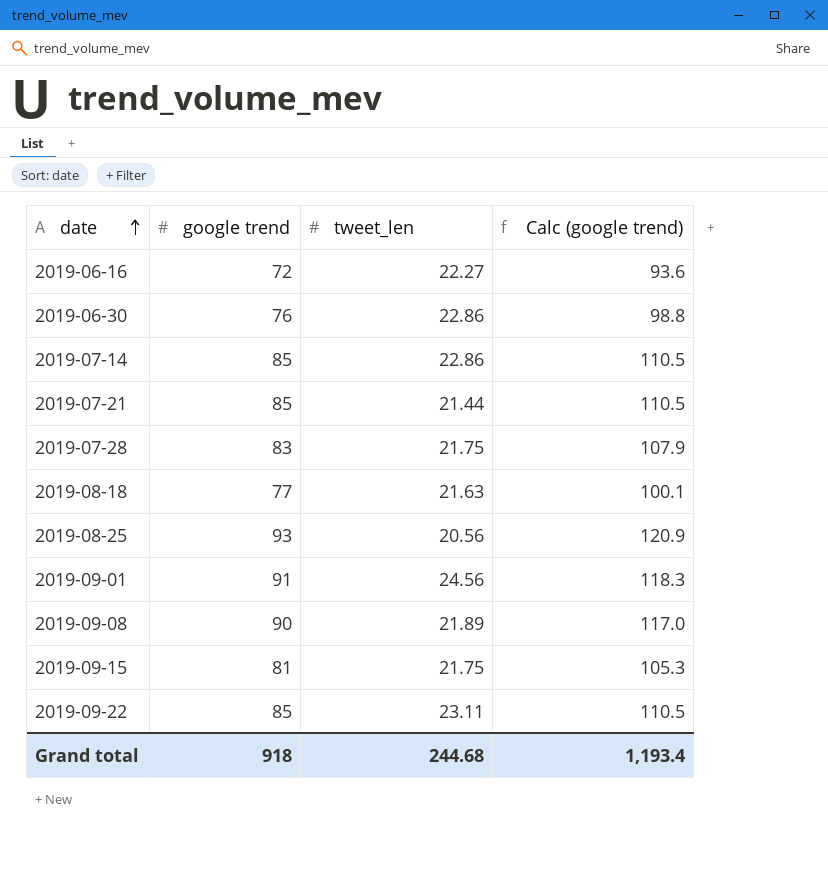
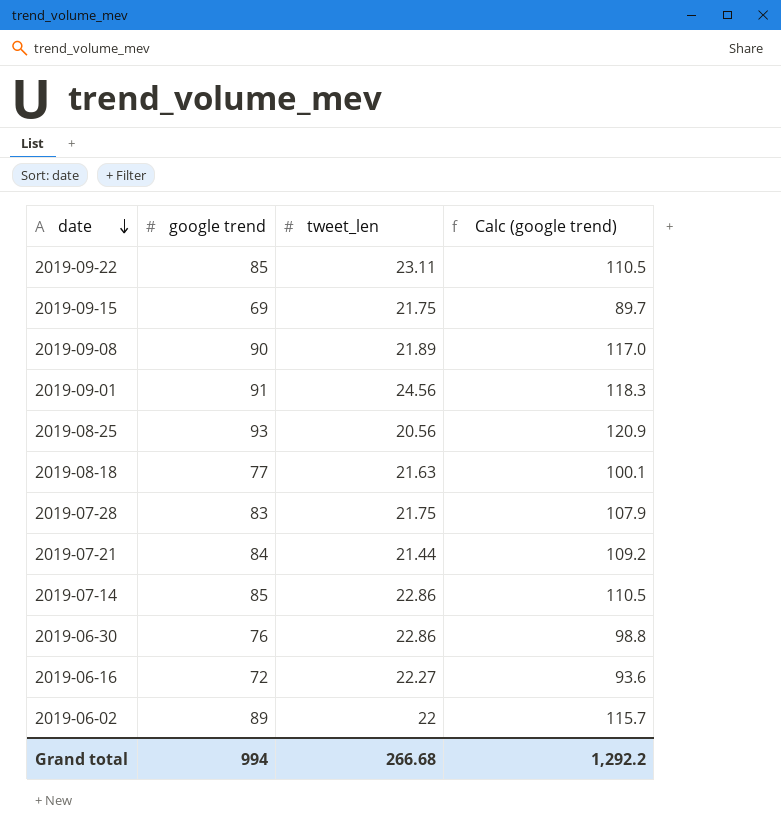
row order: date ascending -> date descending
2019-09-15 | google trend: 81 -> 69
2019-09-15 | Calc (google trend): 105.3 -> 89.7
2019-07-21 | google trend: 85 -> 84
2019-07-21 | Calc (google trend): 110.5 -> 109.2
row 2019-06-02: none -> 89 | 22 | 115.7
Grand total | google trend: 918 -> 994
Grand total | tweet_len: 244.68 -> 266.68
Grand total | Calc (google trend): 1,193.4 -> 1,292.2

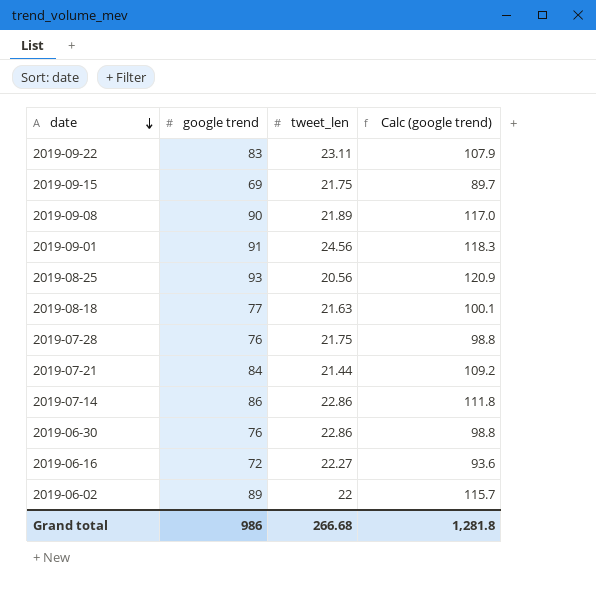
2019-09-22 | google trend: 85 -> 83
2019-09-22 | Calc (google trend): 110.5 -> 107.9
2019-07-28 | google trend: 83 -> 76
2019-07-28 | Calc (google trend): 107.9 -> 98.8
2019-07-14 | google trend: 85 -> 86
2019-07-14 | Calc (google trend): 110.5 -> 111.8
Grand total | google trend: 994 -> 986
Grand total | Calc (google trend): 1,292.2 -> 1,281.8

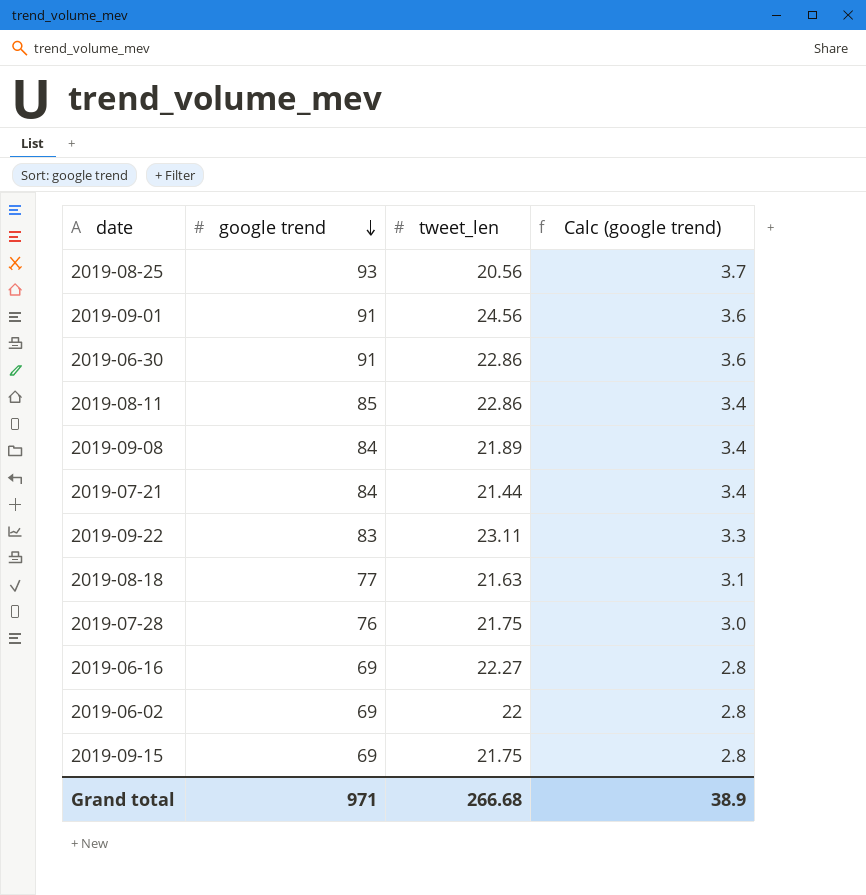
row order: date descending -> google trend descending
column Calc (google trend) | formula: [google trend] * 1.3 -> [google trend] * 0.04
row 2019-07-14: 86 | 22.86 | 111.8 -> none
2019-06-30 | google trend: 76 -> 91
row 2019-08-11: none -> 85 | 22.86 | 3.4
2019-09-08 | google trend: 90 -> 84
2019-06-16 | google trend: 72 -> 69
2019-06-02 | google trend: 89 -> 69
Grand total | google trend: 986 -> 971
Grand total | Calc (google trend): 1,281.8 -> 38.9

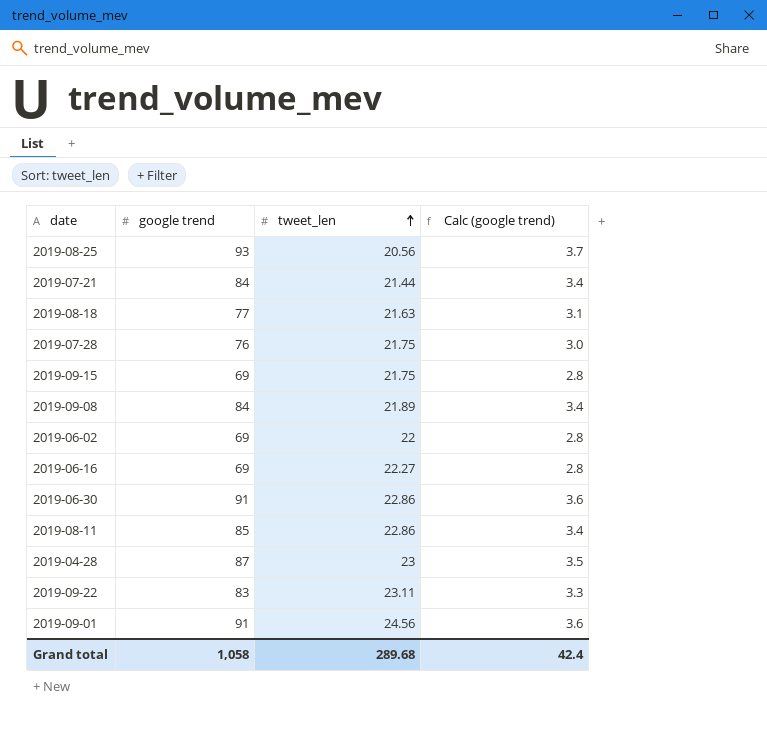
row order: google trend descending -> tweet_len ascending
row 2019-04-28: none -> 87 | 23 | 3.5
Grand total | google trend: 971 -> 1,058
Grand total | tweet_len: 266.68 -> 289.68
Grand total | Calc (google trend): 38.9 -> 42.4

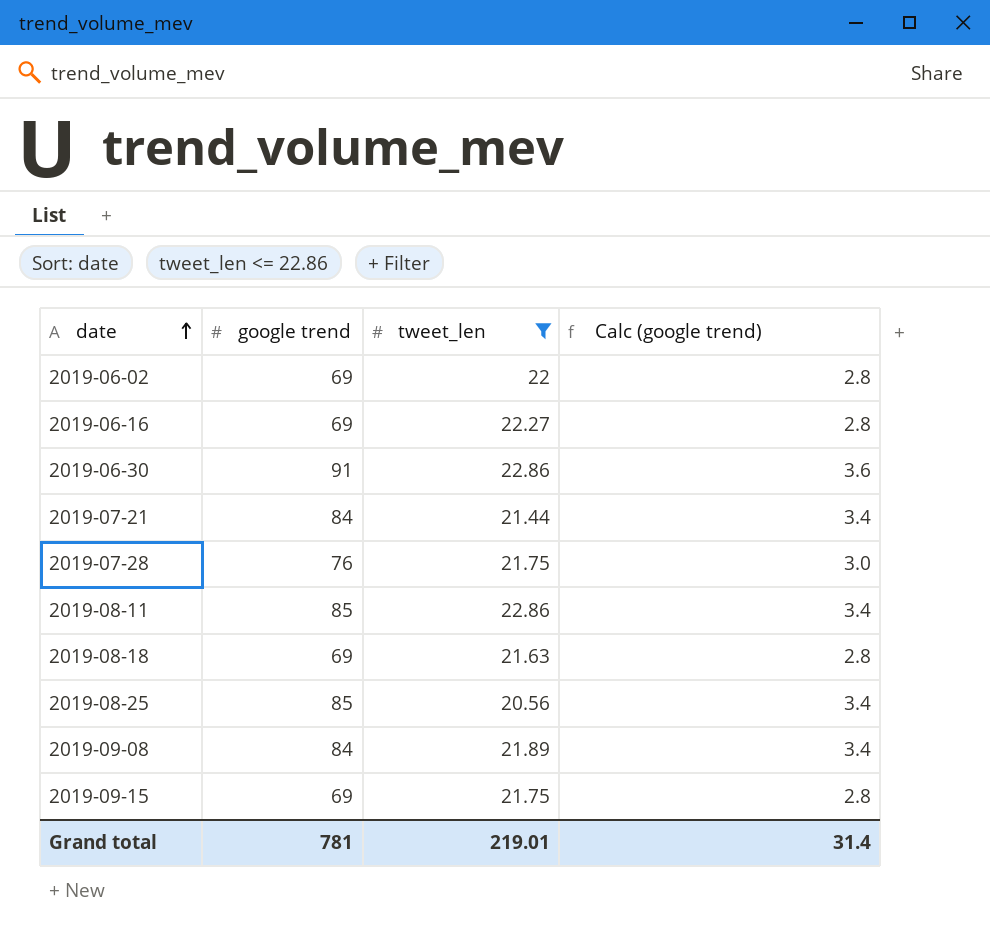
filter: none -> tweet_len <= 22.86
row order: tweet_len ascending -> date ascending
2019-08-18 | google trend: 77 -> 69
2019-08-18 | Calc (google trend): 3.1 -> 2.8
2019-08-25 | google trend: 93 -> 85
2019-08-25 | Calc (google trend): 3.7 -> 3.4
Grand total | google trend: 1,058 -> 781
Grand total | tweet_len: 289.68 -> 219.01
Grand total | Calc (google trend): 42.4 -> 31.4

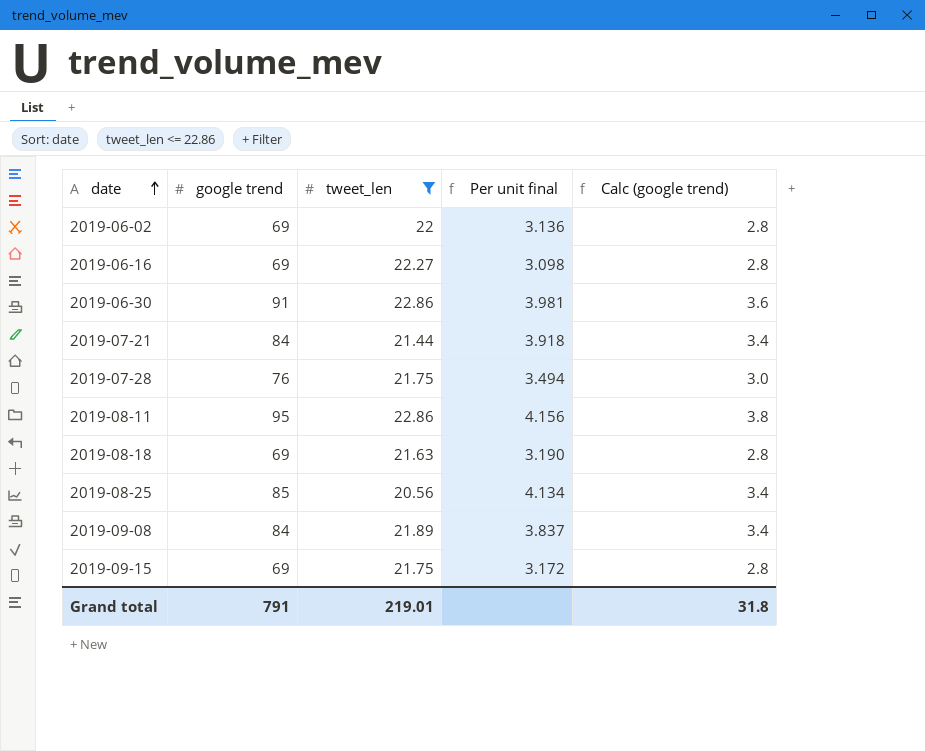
column Per unit final | formula: none -> [google trend] / [tweet_len]
2019-08-11 | google trend: 85 -> 95
2019-08-11 | Calc (google trend): 3.4 -> 3.8
Grand total | google trend: 781 -> 791
Grand total | Calc (google trend): 31.4 -> 31.8

